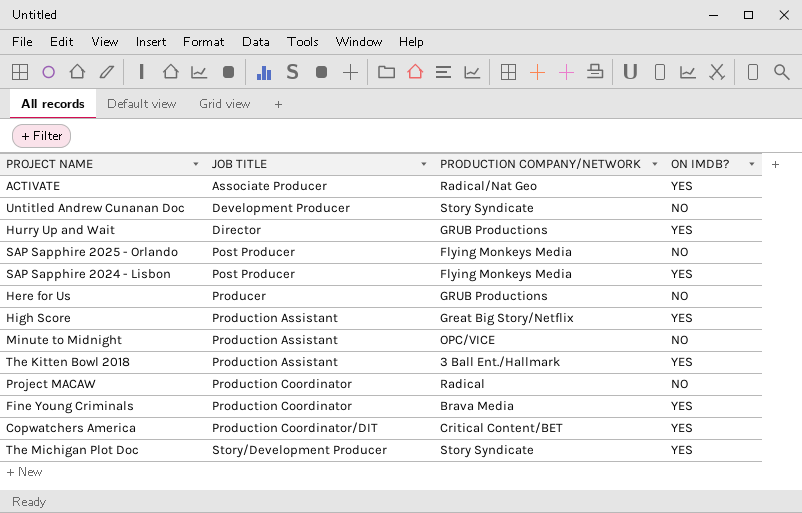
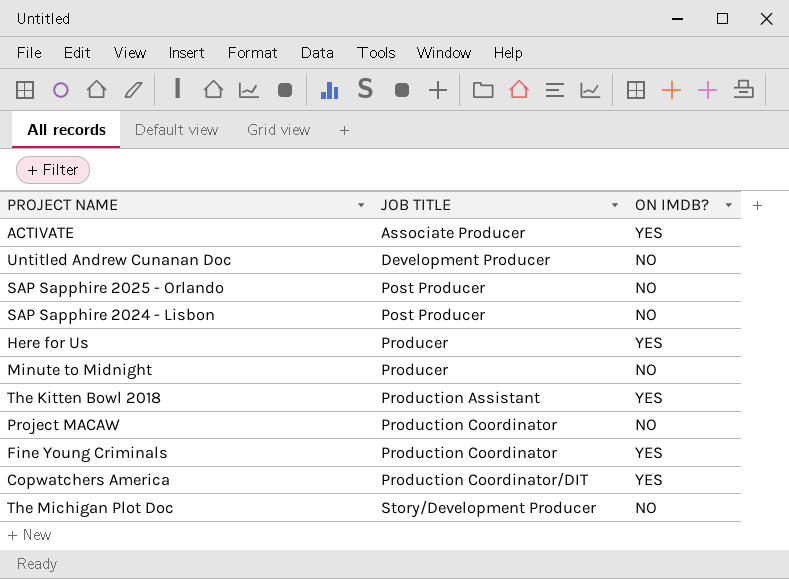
column PRODUCTION COMPANY/NETWORK | position: 3 -> none
row Hurry Up and Wait: Director | GRUB Productions | YES -> none
row High Score: Production Assistant | Great Big Story/Netflix | YES -> none
SAP Sapphire 2024 - Lisbon | ON IMDB?: YES -> NO
Here for Us | ON IMDB?: NO -> YES
Minute to Midnight | JOB TITLE: Production Assistant -> Producer
The Michigan Plot Doc | ON IMDB?: YES -> NO

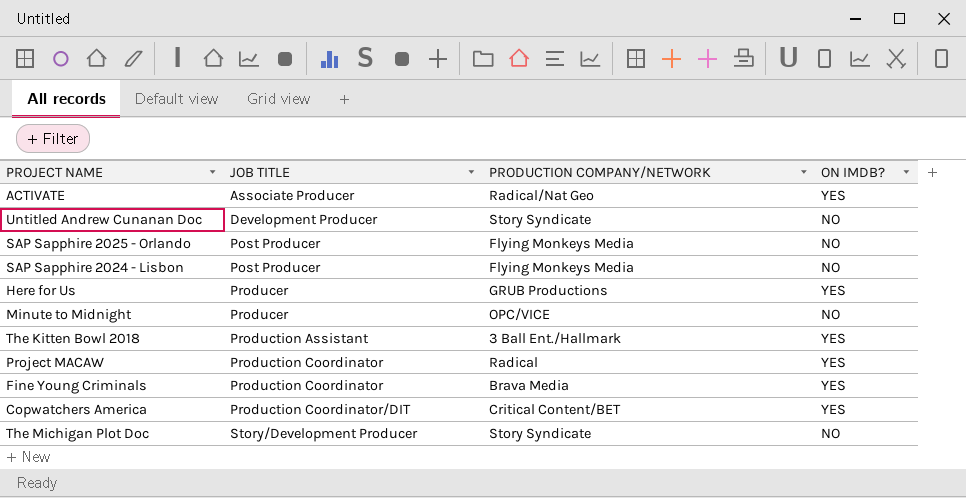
column PRODUCTION COMPANY/NETWORK | position: none -> 3
Project MACAW | ON IMDB?: NO -> YES

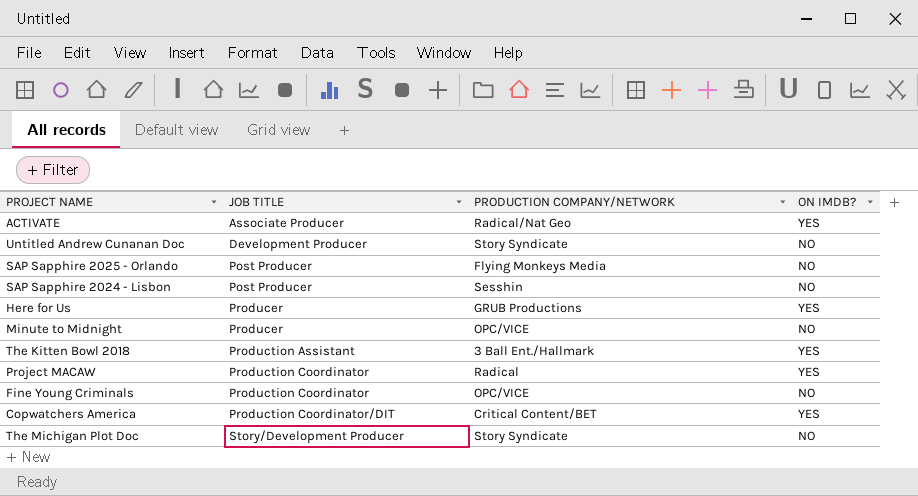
SAP Sapphire 2024 - Lisbon | PRODUCTION COMPANY/NETWORK: Flying Monkeys Media -> Sesshin
Fine Young Criminals | PRODUCTION COMPANY/NETWORK: Brava Media -> OPC/VICE
Fine Young Criminals | ON IMDB?: YES -> NO

